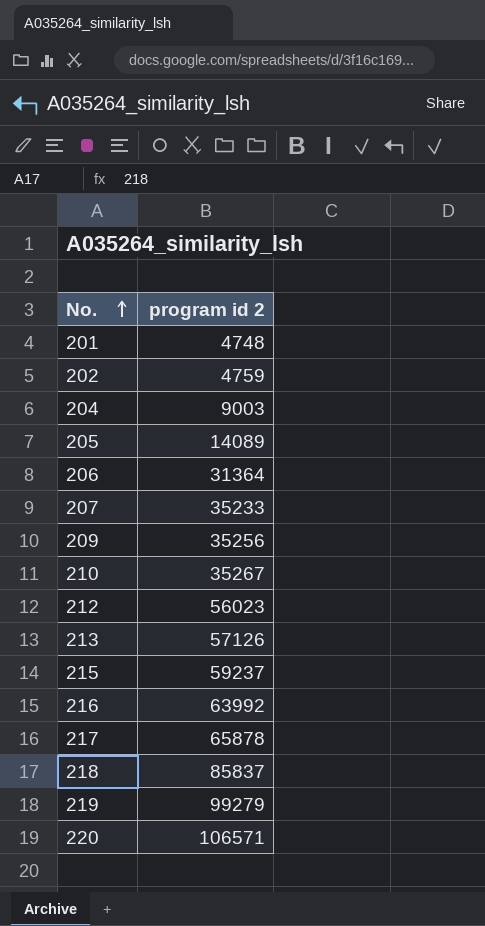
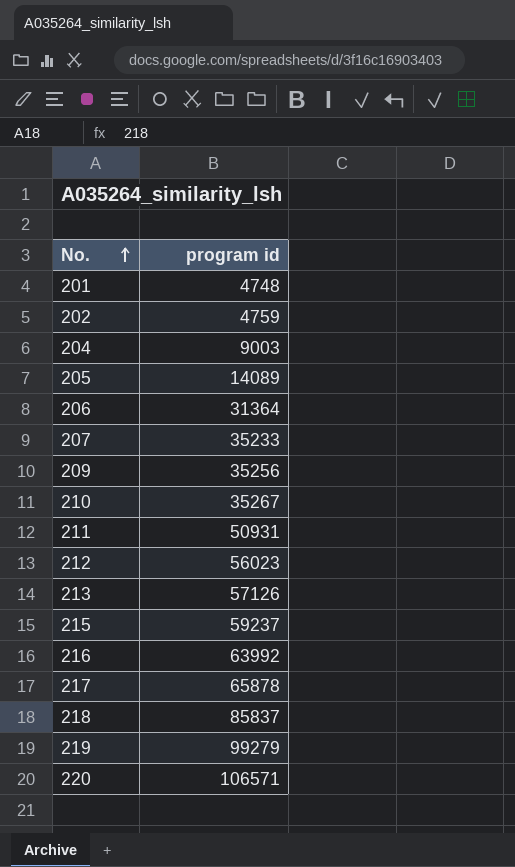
column name: program id 2 -> program id
row 211: none -> 50931

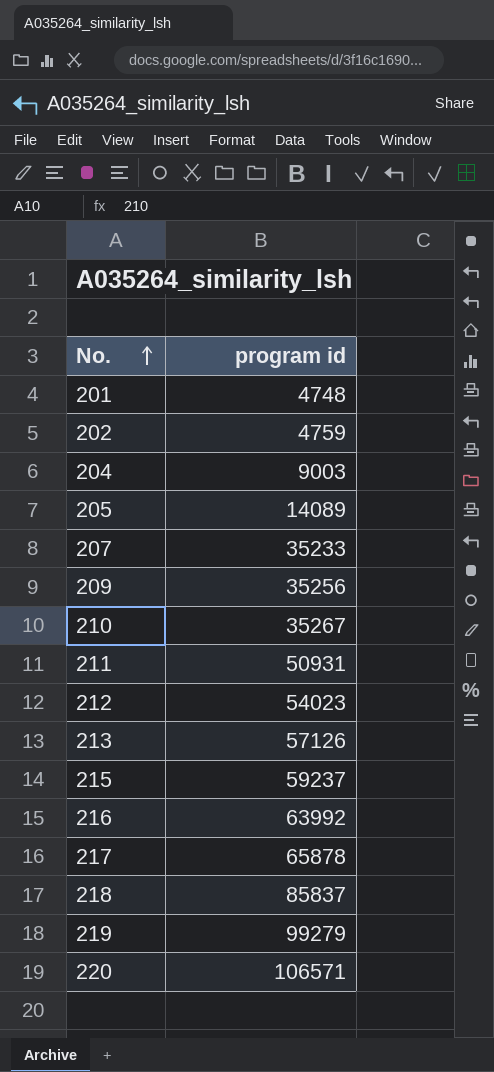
row 206: 31364 -> none
212 | program id: 56023 -> 54023

